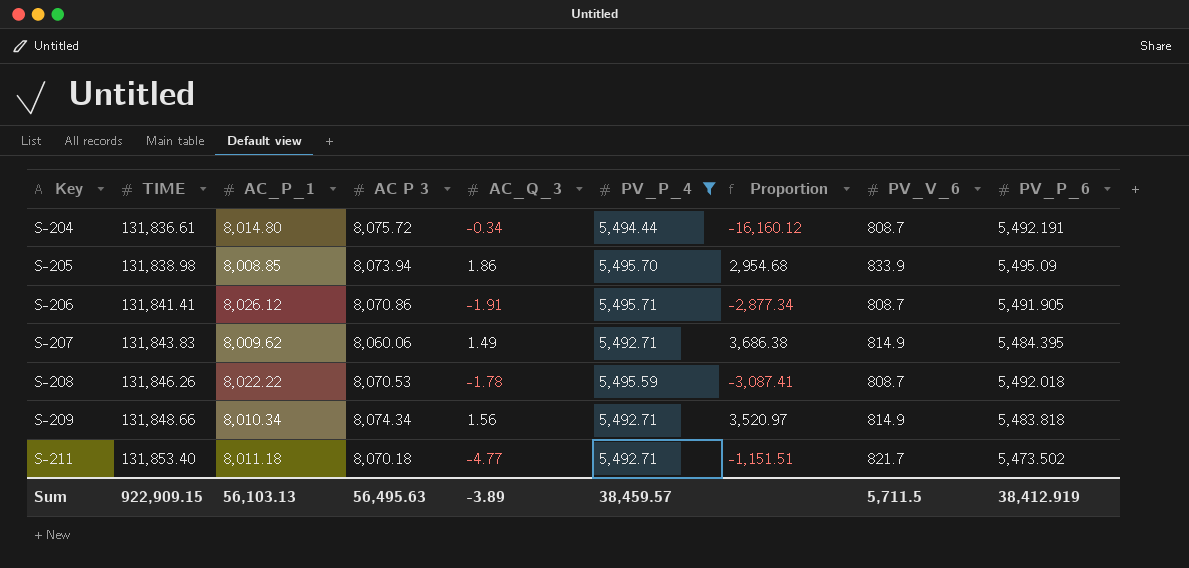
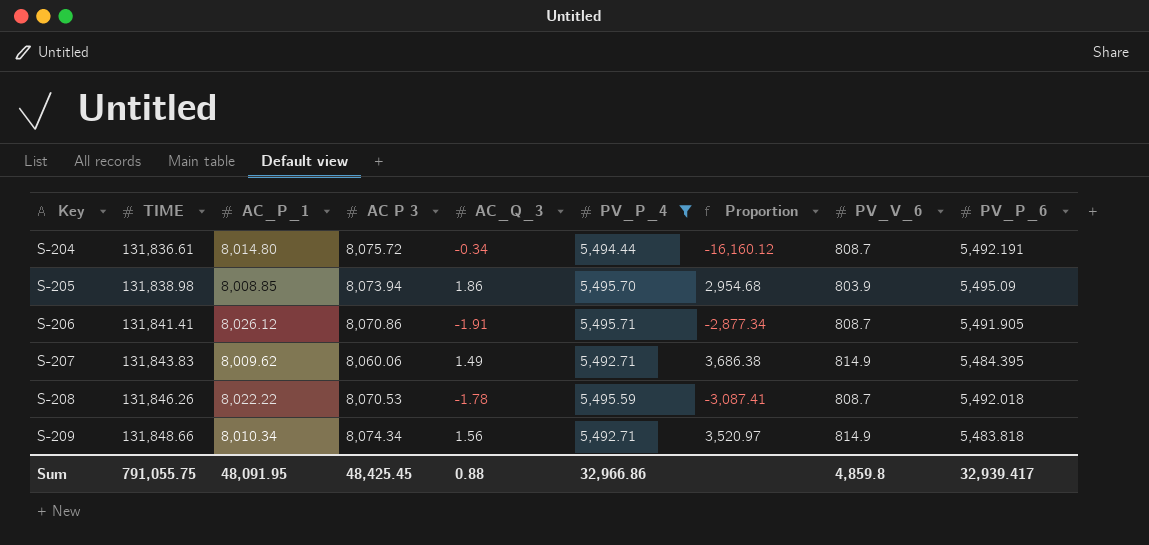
row S-211: 131,853.40 | 8,011.18 | 8,070.18 | -4.77 | 5,492.71 | -1,151.51 | 821.7 | 5,473.502 -> none
S-205 | PV_V_6: 833.9 -> 803.9
Sum | TIME: 922,909.15 -> 791,055.75
Sum | AC_P_1: 56,103.13 -> 48,091.95
Sum | AC P 3: 56,495.63 -> 48,425.45
Sum | AC_Q_3: -3.89 -> 0.88
Sum | PV_P_4: 38,459.57 -> 32,966.86
Sum | PV_V_6: 5,711.5 -> 4,859.8
Sum | PV_P_6: 38,412.919 -> 32,939.417

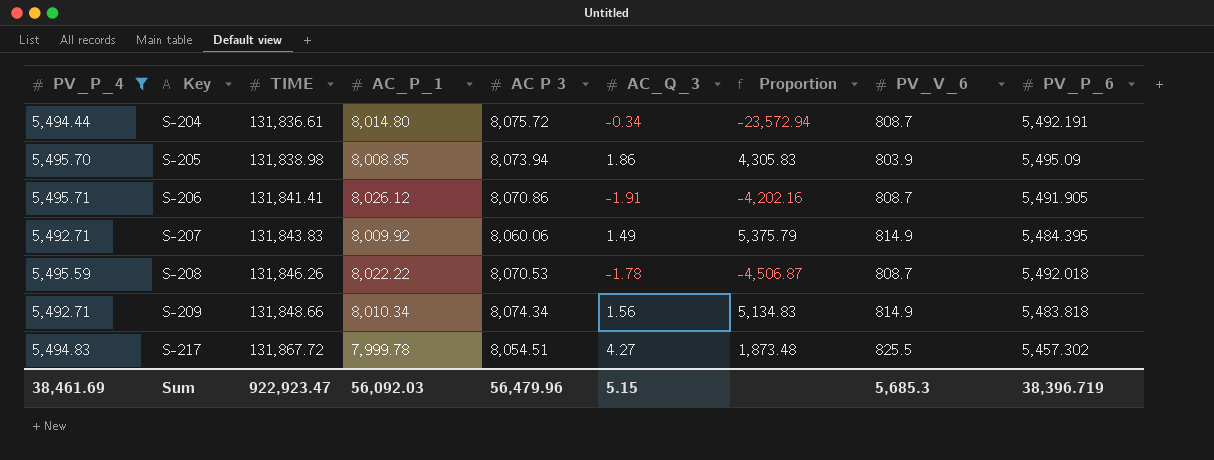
column PV_P_4 | position: 6 -> 1
column Proportion | formula: [PV_P_4] / [AC_Q_3] -> [AC_P_1] / [AC_Q_3]
S-207 | AC_P_1: 8,009.62 -> 8,009.92
row S-217: none -> 5,494.83 | 131,867.72 | 7,999.78 | 8,054.51 | 4.27 | 1,873.48 | 825.5 | 5,457.302
Sum | PV_P_4: 32,966.86 -> 38,461.69
Sum | TIME: 791,055.75 -> 922,923.47
Sum | AC_P_1: 48,091.95 -> 56,092.03
Sum | AC P 3: 48,425.45 -> 56,479.96
Sum | AC_Q_3: 0.88 -> 5.15
Sum | PV_V_6: 4,859.8 -> 5,685.3
Sum | PV_P_6: 32,939.417 -> 38,396.719

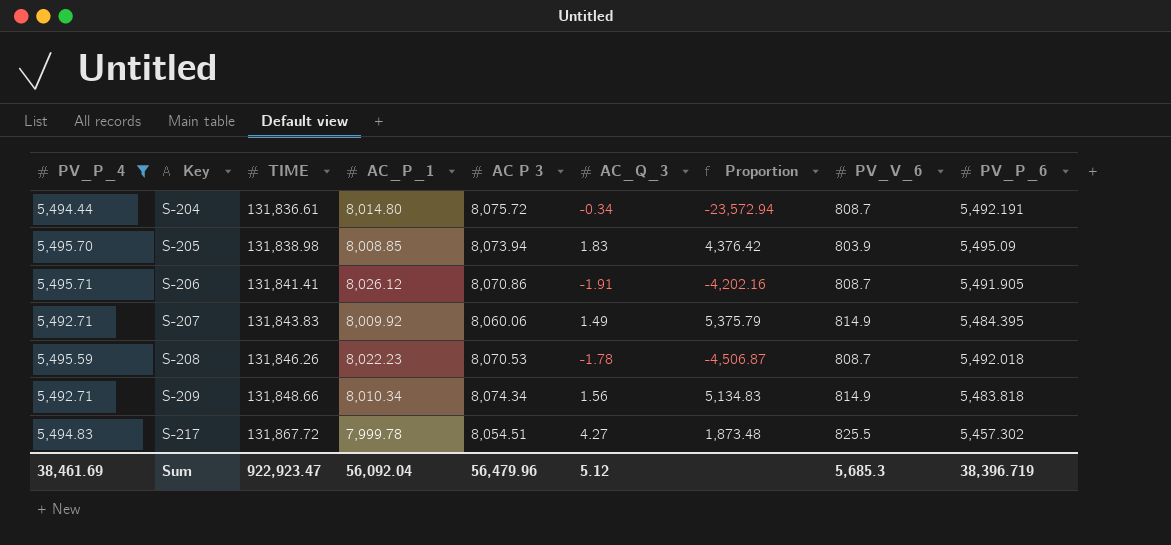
S-205 | AC_Q_3: 1.86 -> 1.83
S-205 | Proportion: 4,305.83 -> 4,376.42
S-208 | AC_P_1: 8,022.22 -> 8,022.23
Sum | AC_P_1: 56,092.03 -> 56,092.04
Sum | AC_Q_3: 5.15 -> 5.12

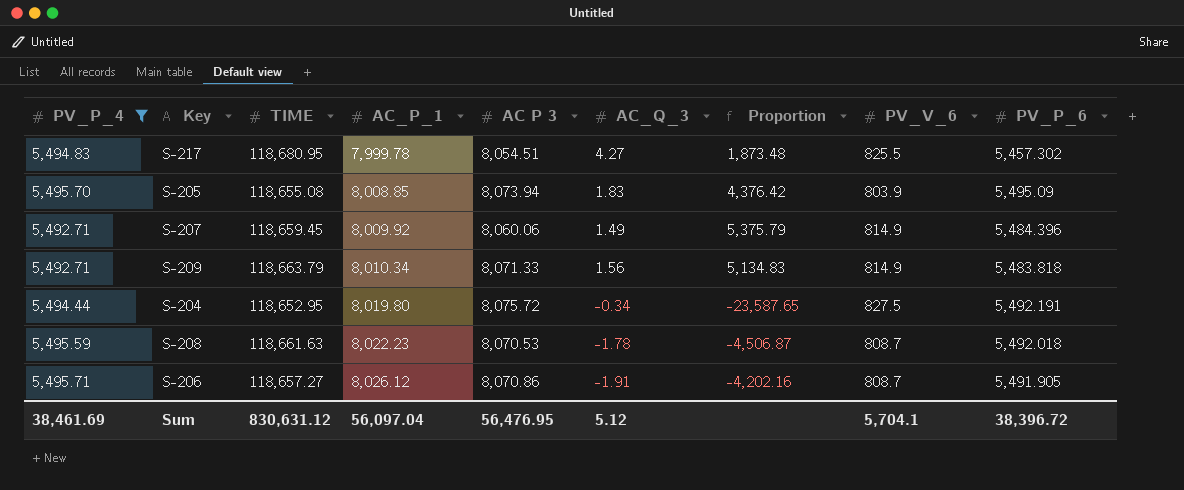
row order: Key ascending -> AC_P_1 ascending
S-217 | TIME: 131,867.72 -> 118,680.95
S-205 | TIME: 131,838.98 -> 118,655.08
S-207 | TIME: 131,843.83 -> 118,659.45
S-207 | PV_P_6: 5,484.395 -> 5,484.396
S-209 | TIME: 131,848.66 -> 118,663.79
S-209 | AC P 3: 8,074.34 -> 8,071.33
S-204 | TIME: 131,836.61 -> 118,652.95
S-204 | AC_P_1: 8,014.80 -> 8,019.80
S-204 | Proportion: -23,572.94 -> -23,587.65
S-204 | PV_V_6: 808.7 -> 827.5
S-208 | TIME: 131,846.26 -> 118,661.63
S-206 | TIME: 131,841.41 -> 118,657.27
Sum | TIME: 922,923.47 -> 830,631.12
Sum | AC_P_1: 56,092.04 -> 56,097.04
Sum | AC P 3: 56,479.96 -> 56,476.95
Sum | PV_V_6: 5,685.3 -> 5,704.1
Sum | PV_P_6: 38,396.719 -> 38,396.72

